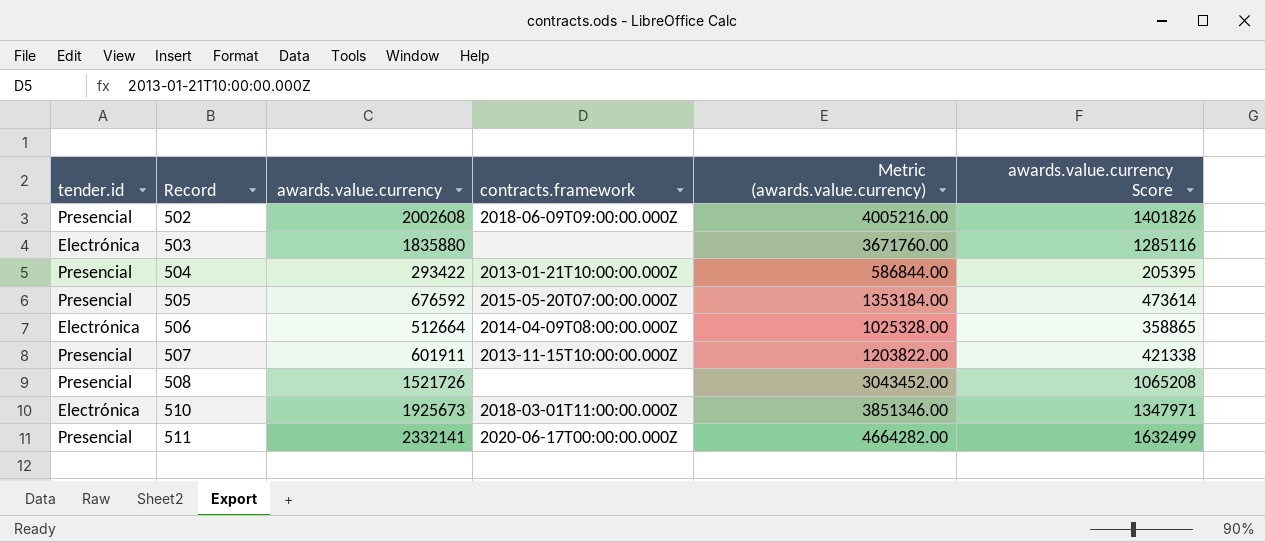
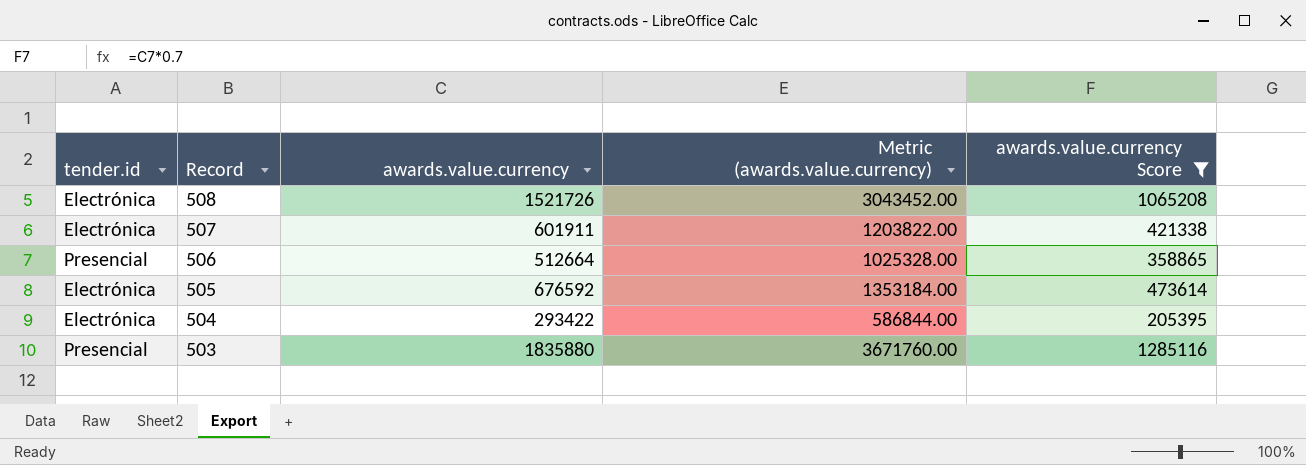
filter: none -> awards.value.currency Score <= 1285116
row order: Record ascending -> Record descending
column contracts.framework | position: 4 -> none
508 | tender.id: Presencial -> Electrónica
507 | tender.id: Presencial -> Electrónica
506 | tender.id: Electrónica -> Presencial
505 | tender.id: Presencial -> Electrónica
504 | tender.id: Presencial -> Electrónica
503 | tender.id: Electrónica -> Presencial

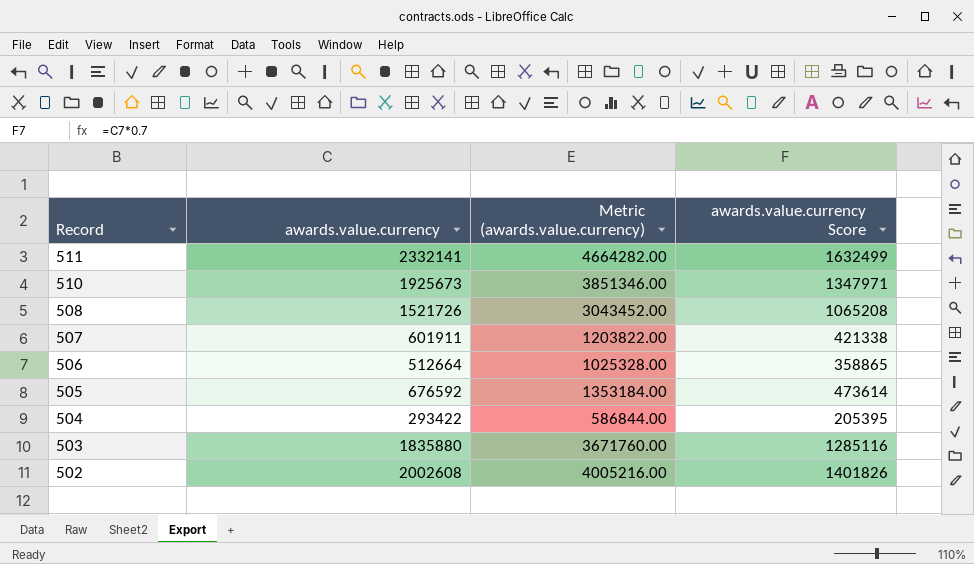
filter: awards.value.currency Score <= 1285116 -> none
column tender.id | position: 1 -> none

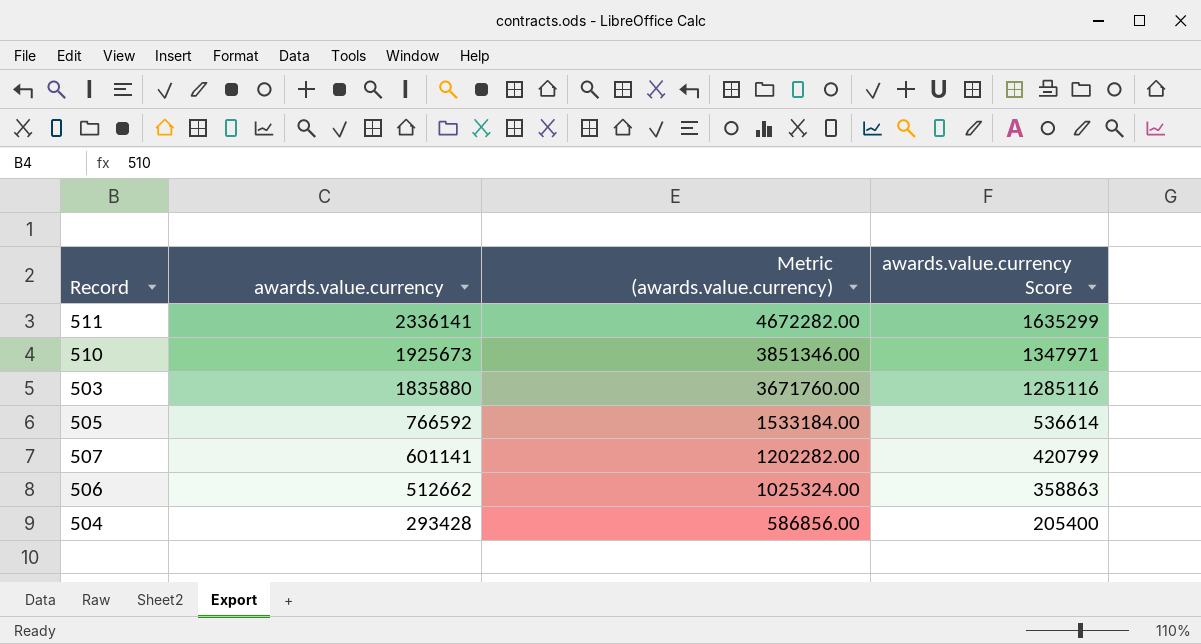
row order: Record descending -> awards.value.currency descending
row 508: 1521726 | 3043452.00 | 1065208 -> none
row 502: 2002608 | 4005216.00 | 1401826 -> none
511 | awards.value.currency: 2332141 -> 2336141
511 | Metric (awards.value.currency): 4664282.00 -> 4672282.00
511 | awards.value.currency Score: 1632499 -> 1635299
505 | awards.value.currency: 676592 -> 766592
505 | Metric (awards.value.currency): 1353184.00 -> 1533184.00
505 | awards.value.currency Score: 473614 -> 536614
507 | awards.value.currency: 601911 -> 601141
507 | Metric (awards.value.currency): 1203822.00 -> 1202282.00
507 | awards.value.currency Score: 421338 -> 420799
506 | awards.value.currency: 512664 -> 512662
506 | Metric (awards.value.currency): 1025328.00 -> 1025324.00
506 | awards.value.currency Score: 358865 -> 358863
504 | awards.value.currency: 293422 -> 293428
504 | Metric (awards.value.currency): 586844.00 -> 586856.00
504 | awards.value.currency Score: 205395 -> 205400

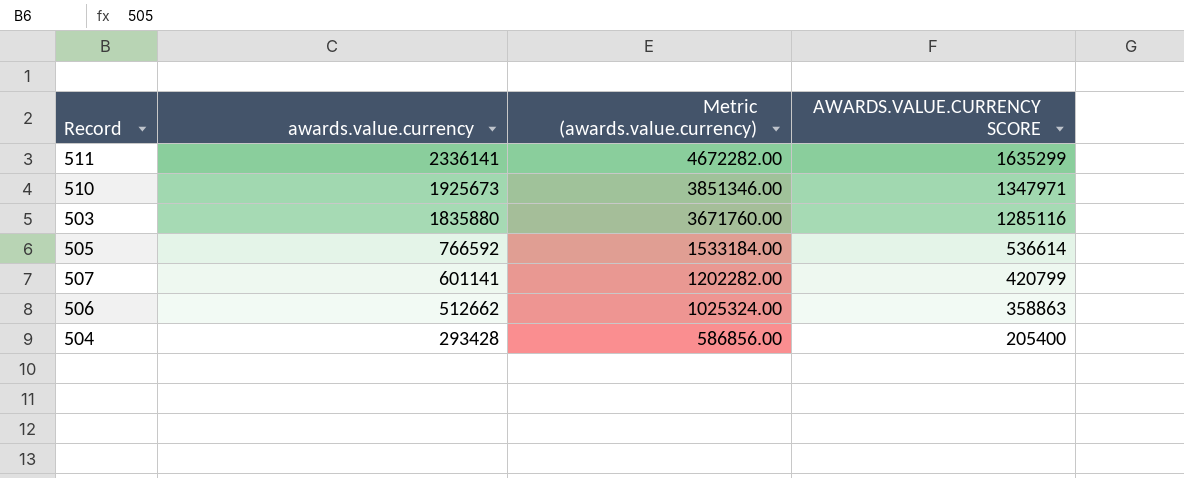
column name: awards.value.currency Score -> AWARDS.VALUE.CURRENCY SCORE

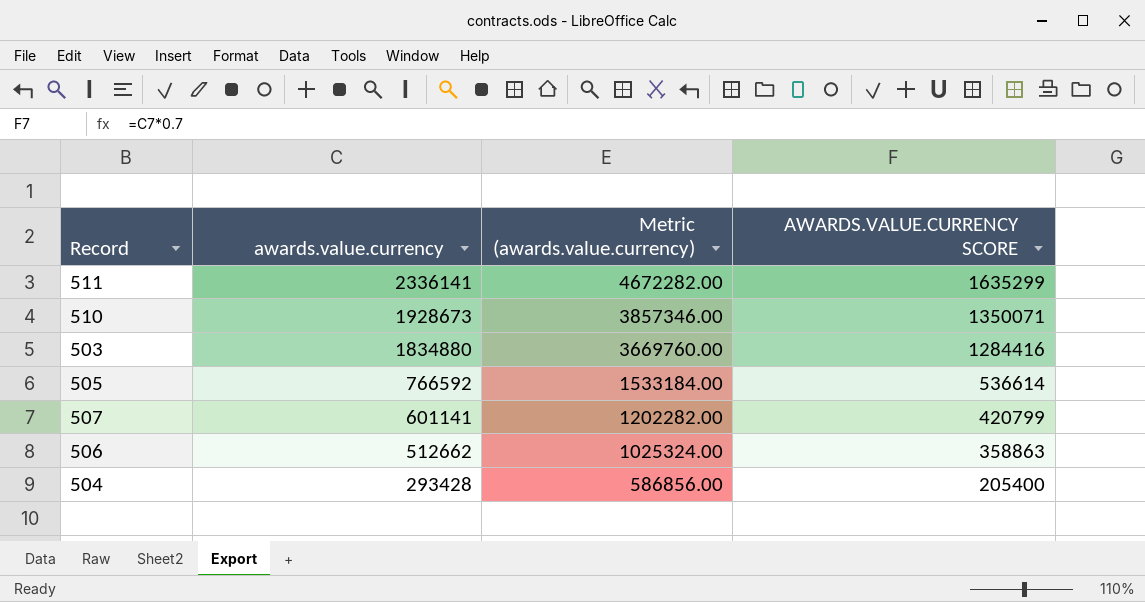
510 | awards.value.currency: 1925673 -> 1928673
510 | Metric (awards.value.currency): 3851346.00 -> 3857346.00
510 | AWARDS.VALUE.CURRENCY SCORE: 1347971 -> 1350071
503 | awards.value.currency: 1835880 -> 1834880
503 | Metric (awards.value.currency): 3671760.00 -> 3669760.00
503 | AWARDS.VALUE.CURRENCY SCORE: 1285116 -> 1284416

